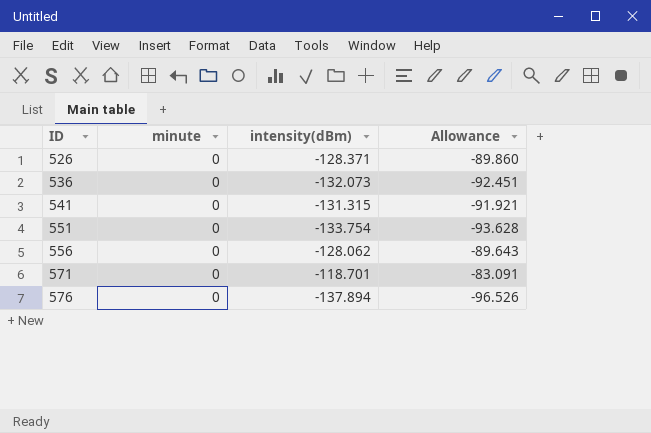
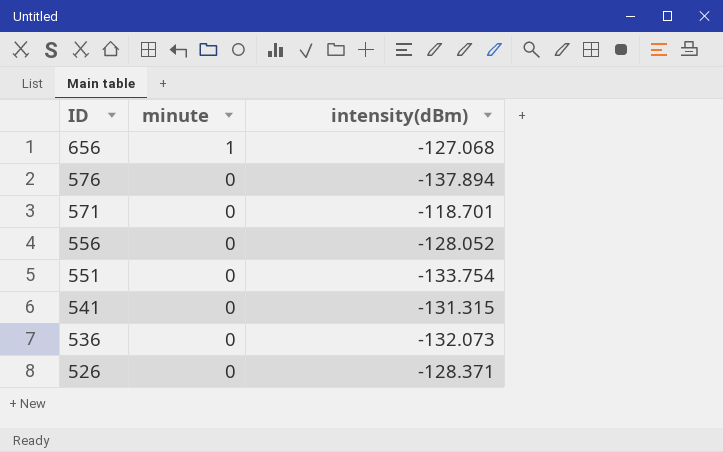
row order: ID ascending -> ID descending
column Allowance | formula: [intensity(dBm)] * 0.7 -> none
row 656: none -> 1 | -127.068
556 | intensity(dBm): -128.062 -> -128.052

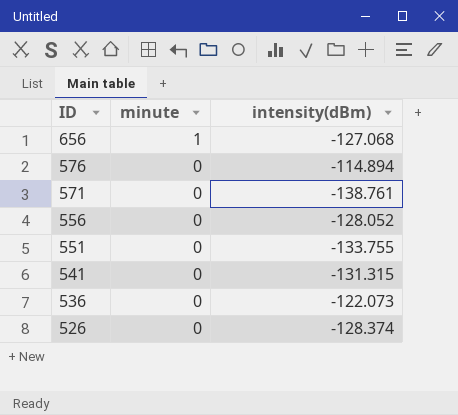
576 | intensity(dBm): -137.894 -> -114.894
571 | intensity(dBm): -118.701 -> -138.761
551 | intensity(dBm): -133.754 -> -133.755
536 | intensity(dBm): -132.073 -> -122.073
526 | intensity(dBm): -128.371 -> -128.374

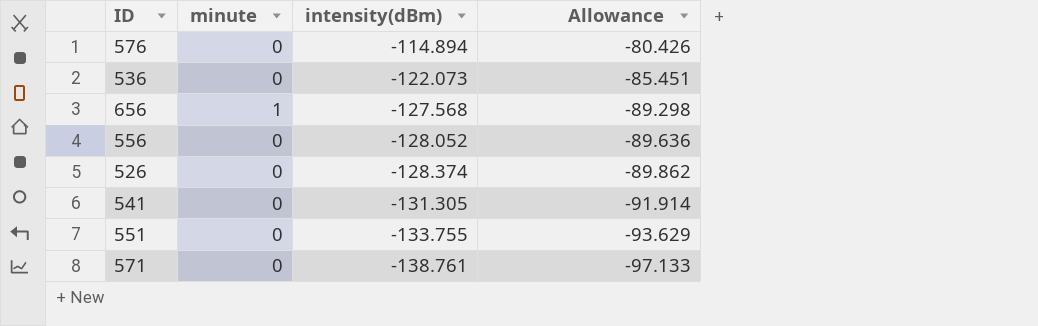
row order: ID descending -> intensity(dBm) descending
column Allowance | formula: none -> [intensity(dBm)] * 0.7
656 | intensity(dBm): -127.068 -> -127.568
541 | intensity(dBm): -131.315 -> -131.305

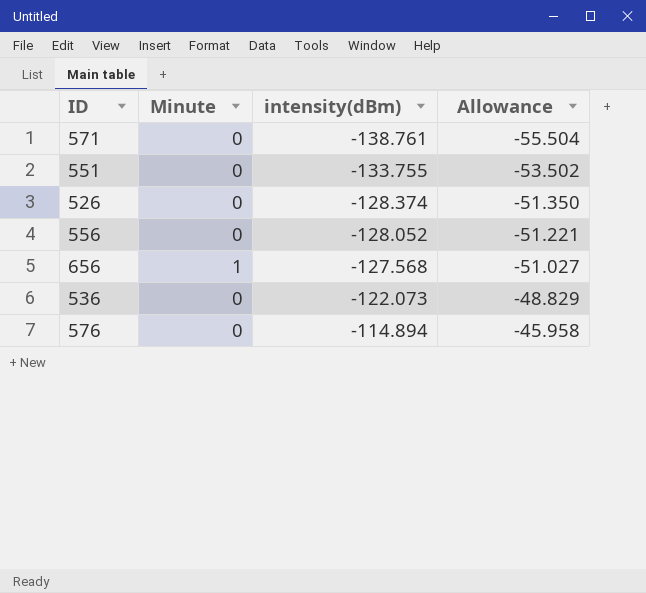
row order: intensity(dBm) descending -> intensity(dBm) ascending
column name: minute -> Minute
column Allowance | formula: [intensity(dBm)] * 0.7 -> [intensity(dBm)] * 0.4
row 541: 0 | -131.305 | -91.914 -> none

